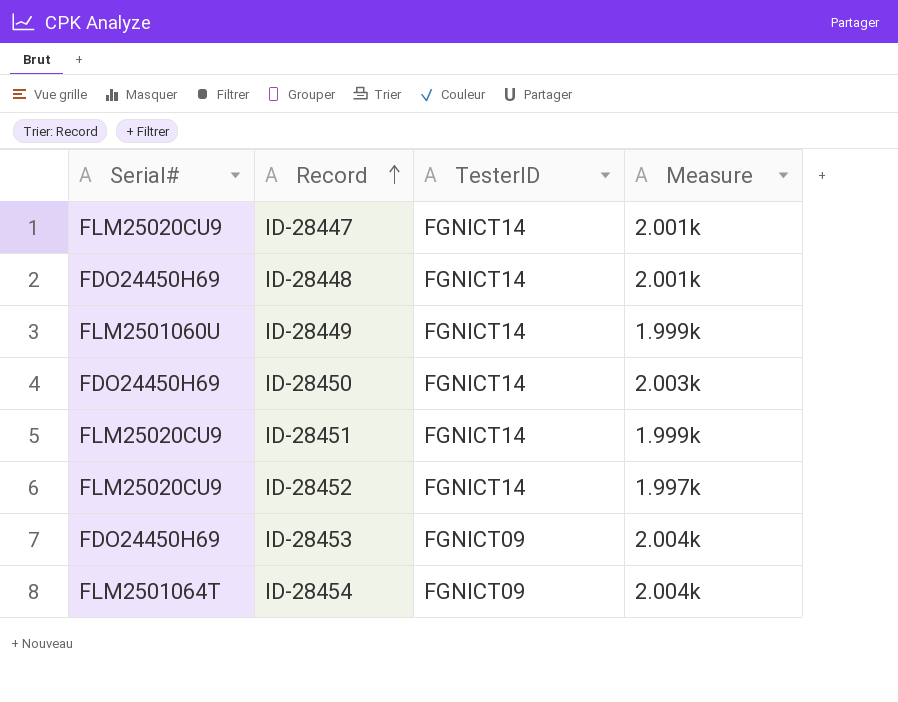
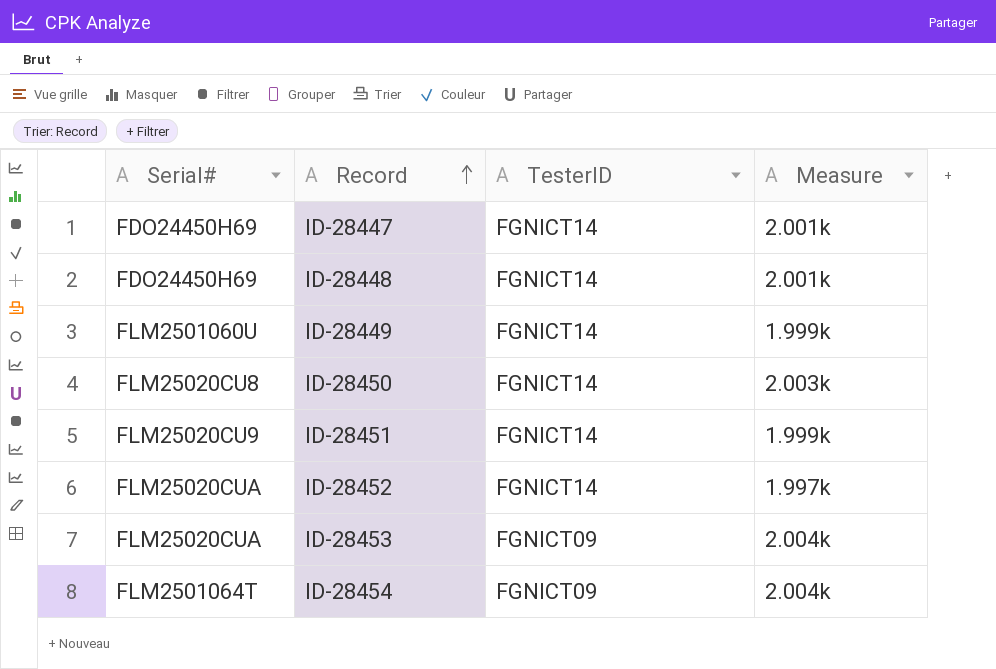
ID-28447 | Serial#: FLM25020CU9 -> FDO24450H69
ID-28450 | Serial#: FDO24450H69 -> FLM25020CU8
ID-28452 | Serial#: FLM25020CU9 -> FLM25020CUA
ID-28453 | Serial#: FDO24450H69 -> FLM25020CUA

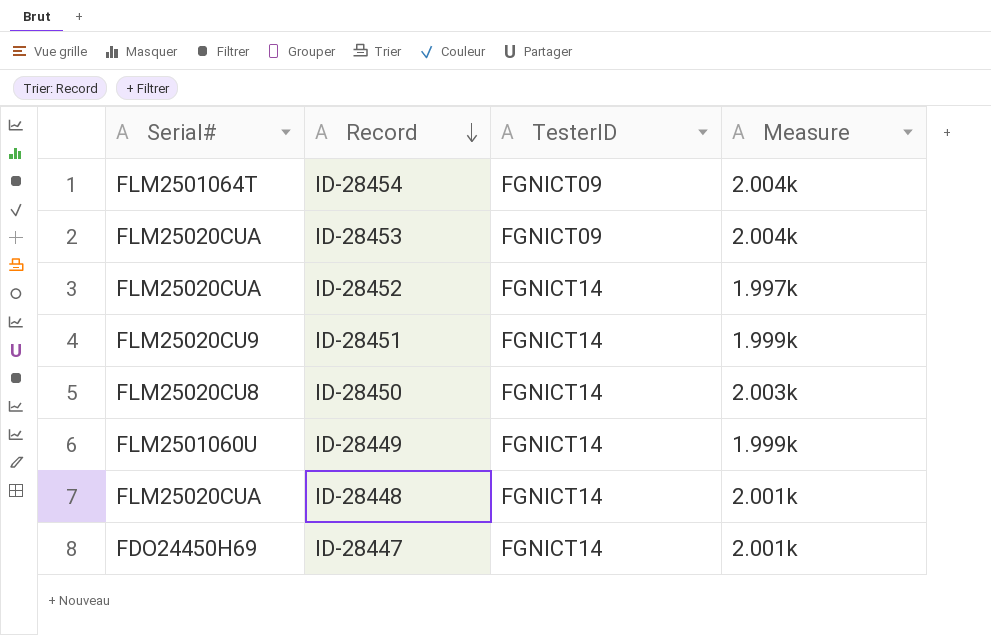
row order: Record ascending -> Record descending
ID-28448 | Serial#: FDO24450H69 -> FLM25020CUA

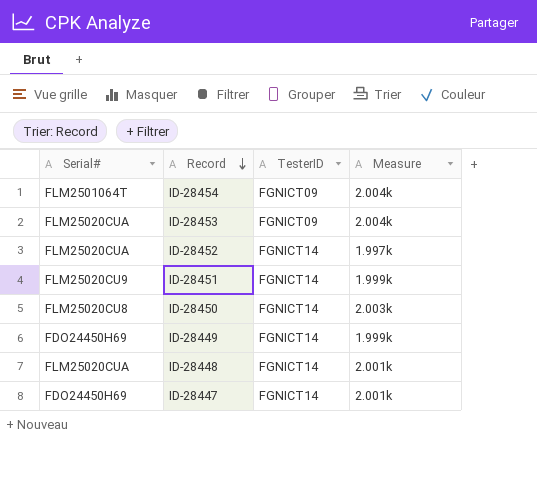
ID-28449 | Serial#: FLM2501060U -> FDO24450H69

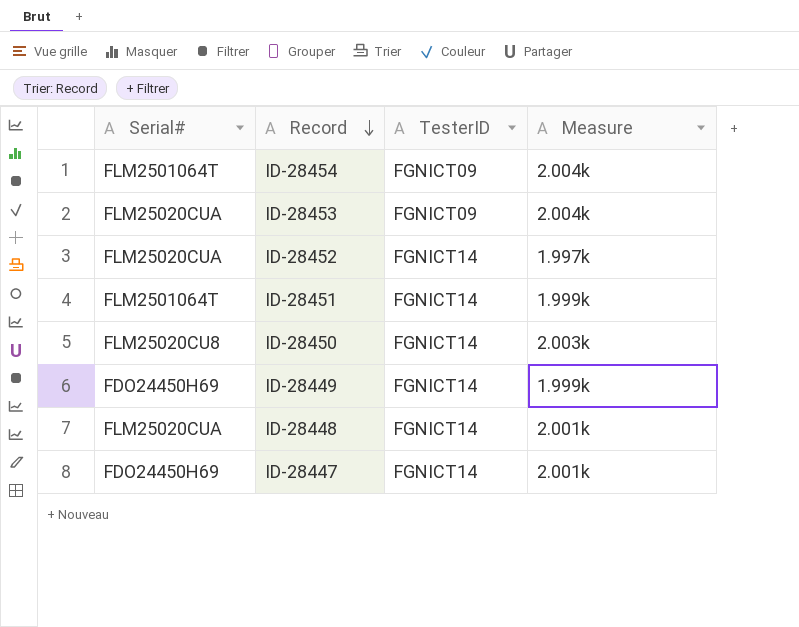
ID-28451 | Serial#: FLM25020CU9 -> FLM2501064T

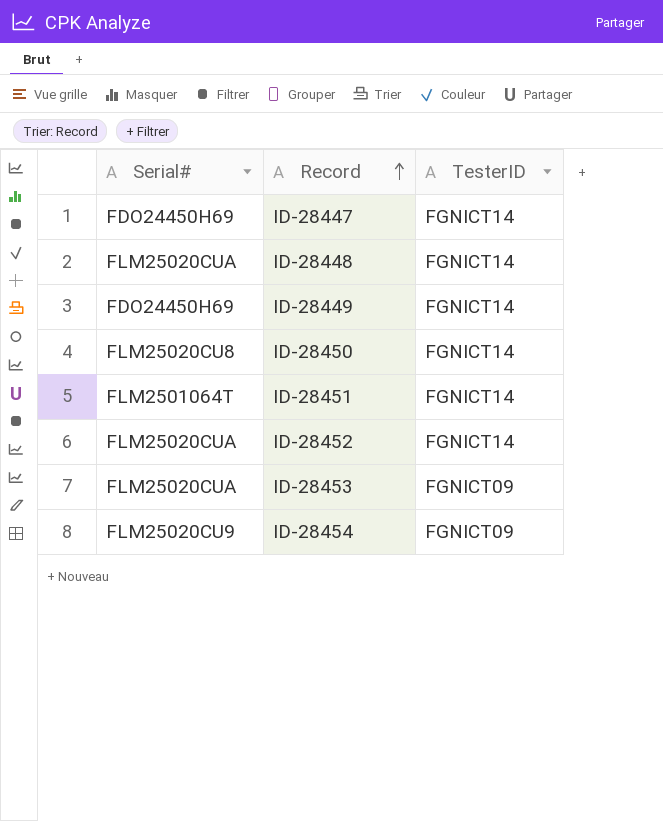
row order: Record descending -> Record ascending
column Measure | position: 4 -> none
ID-28454 | Serial#: FLM2501064T -> FLM25020CU9

